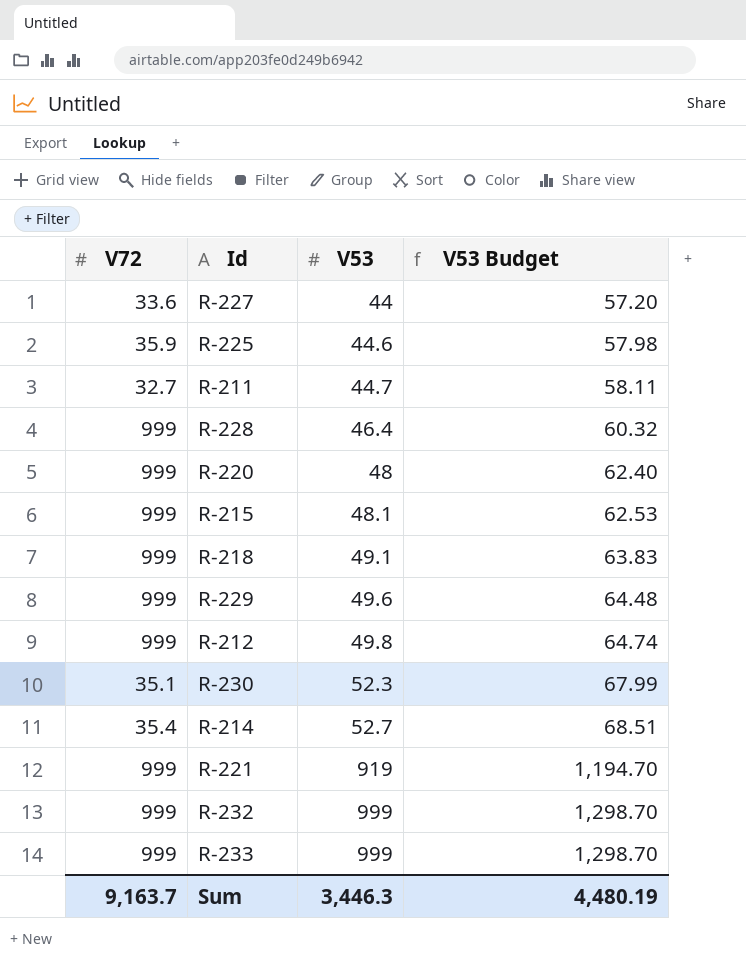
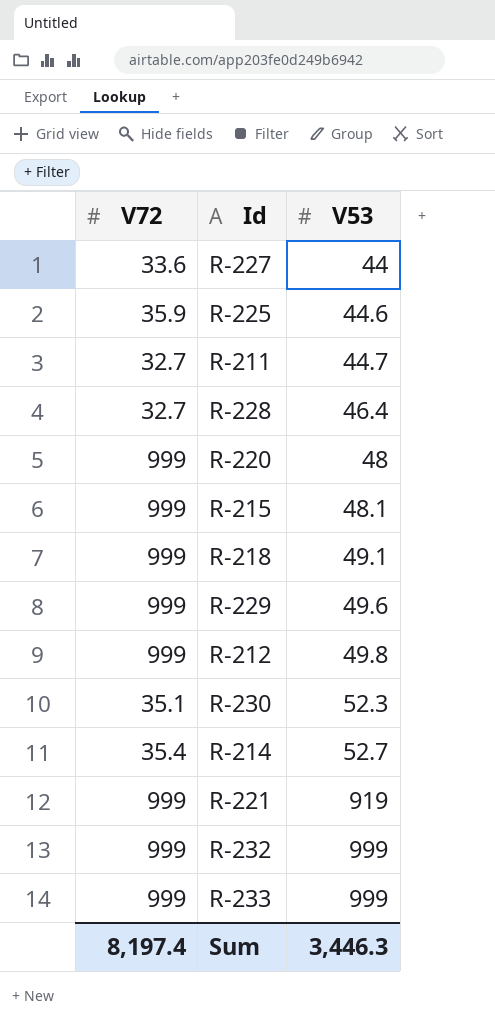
column V53 Budget | formula: [V53] * 1.3 -> none
R-228 | V72: 999 -> 32.7
Sum | V72: 9,163.7 -> 8,197.4

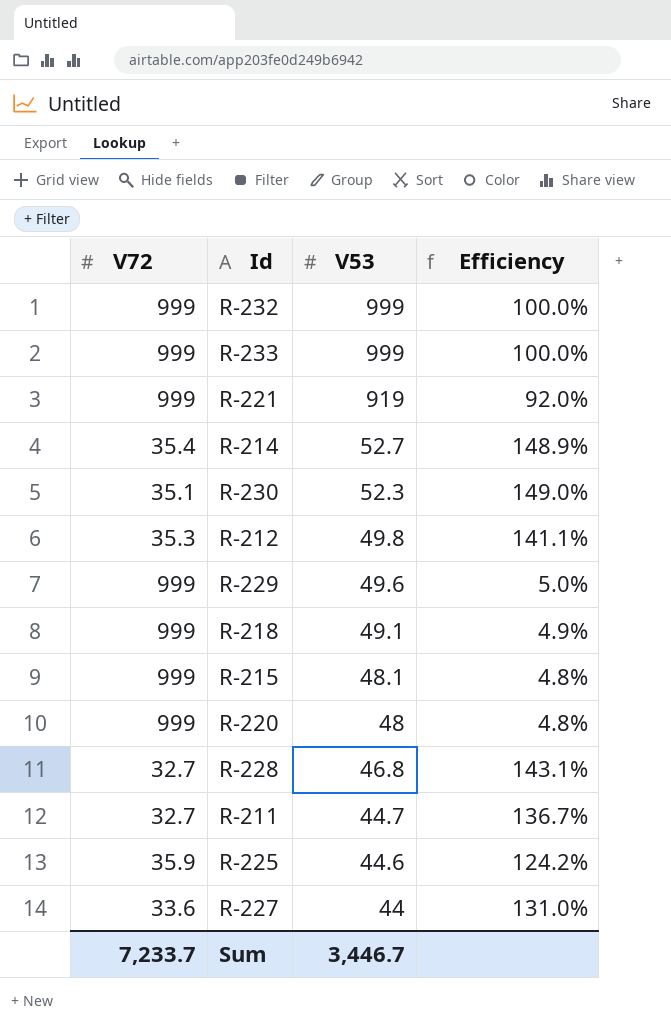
row order: V53 ascending -> V53 descending
column Efficiency | formula: none -> [V53] / [V72]
R-212 | V72: 999 -> 35.3
R-228 | V53: 46.4 -> 46.8
Sum | V72: 8,197.4 -> 7,233.7
Sum | V53: 3,446.3 -> 3,446.7

